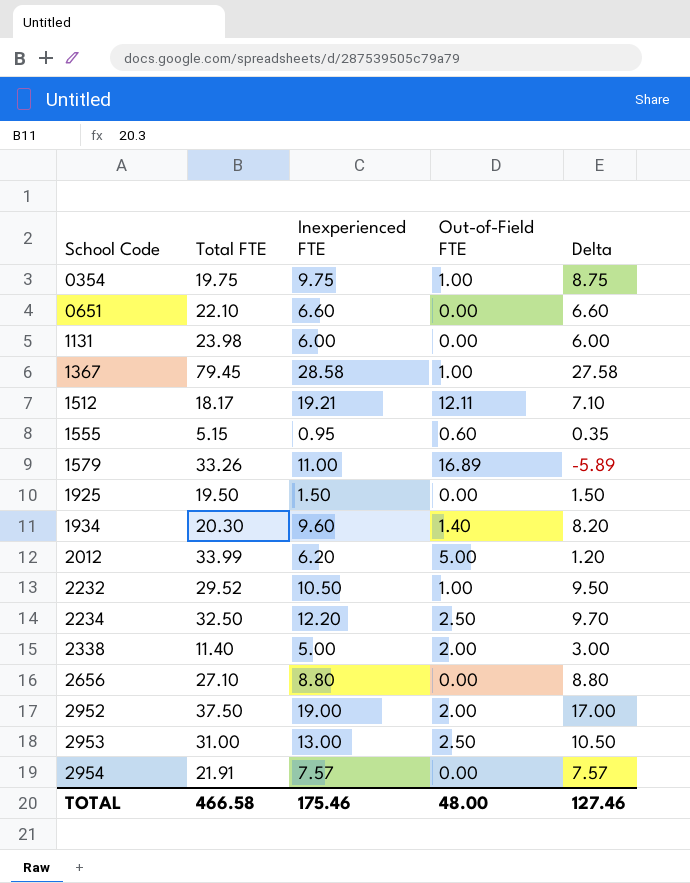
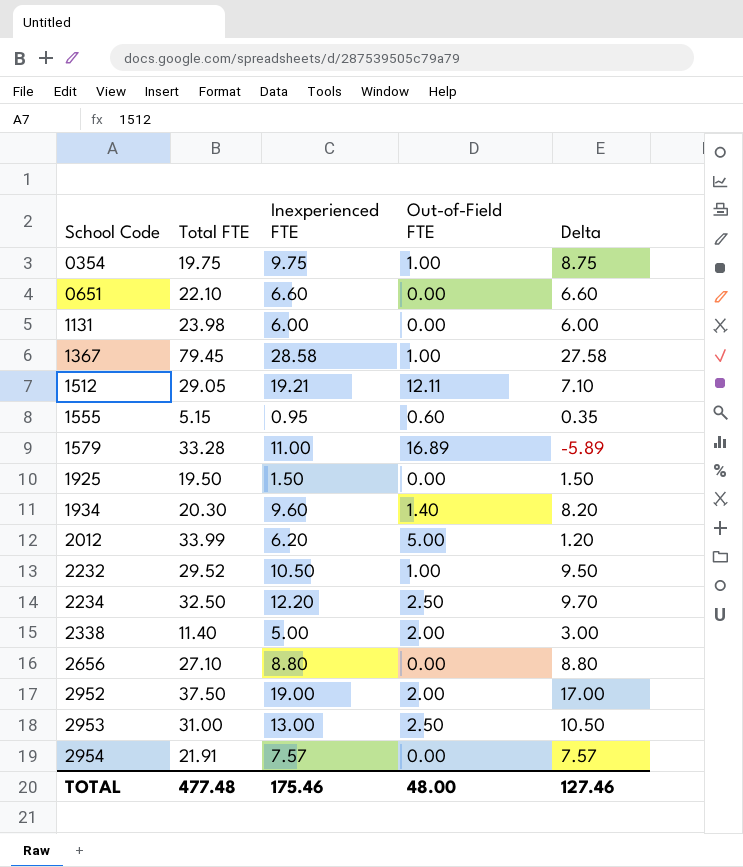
1512 | Total FTE: 18.17 -> 29.05
1579 | Total FTE: 33.26 -> 33.28
TOTAL | Total FTE: 466.58 -> 477.48

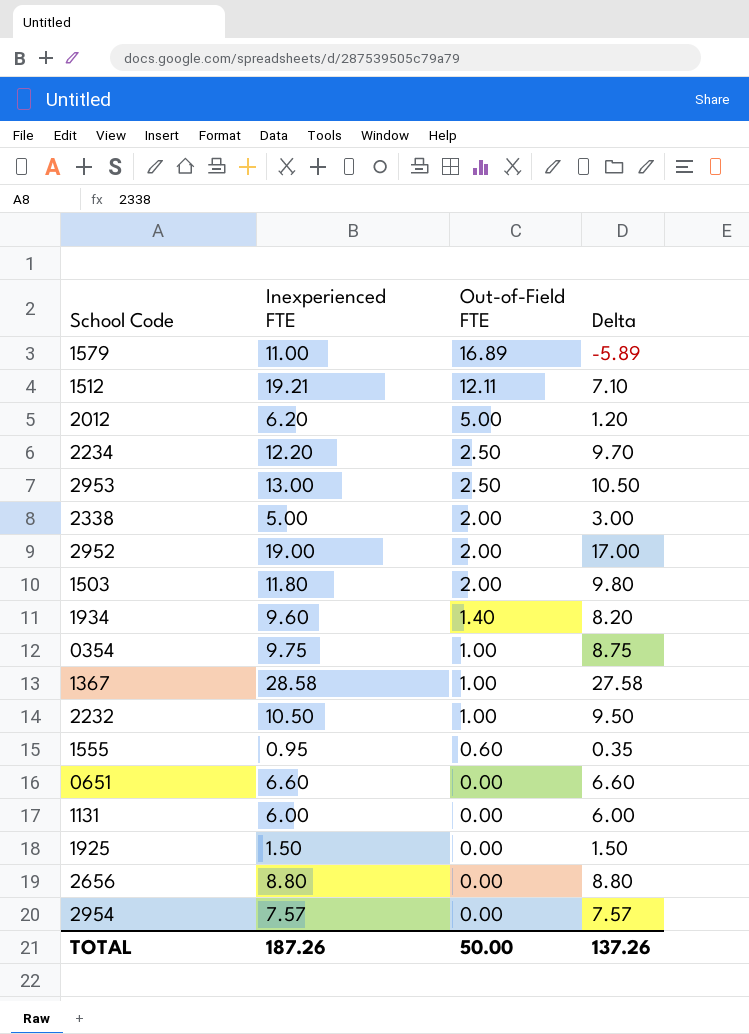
row order: School Code ascending -> Out-of-Field FTE descending
column Total FTE | position: 2 -> none
row 1503: none -> 11.80 | 2.00 | 9.80
TOTAL | Inexperienced FTE: 175.46 -> 187.26
TOTAL | Out-of-Field FTE: 48.00 -> 50.00
TOTAL | Delta: 127.46 -> 137.26

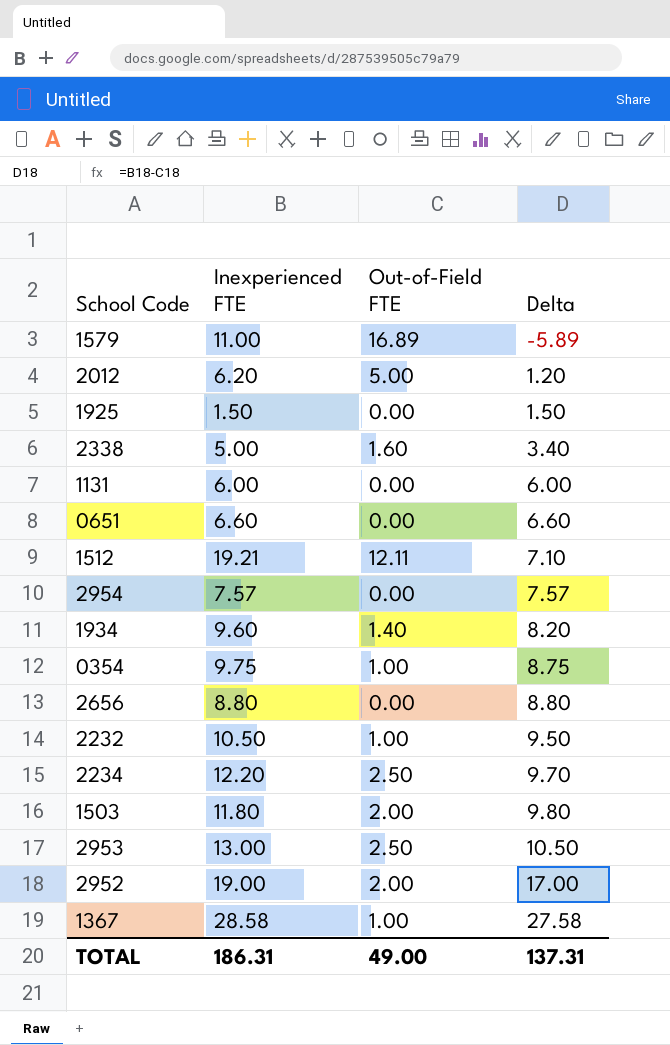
row order: Out-of-Field FTE descending -> Delta ascending
row 1555: 0.95 | 0.60 | 0.35 -> none
2338 | Out-of-Field FTE: 2.00 -> 1.60
2338 | Delta: 3.00 -> 3.40
TOTAL | Inexperienced FTE: 187.26 -> 186.31
TOTAL | Out-of-Field FTE: 50.00 -> 49.00
TOTAL | Delta: 137.26 -> 137.31

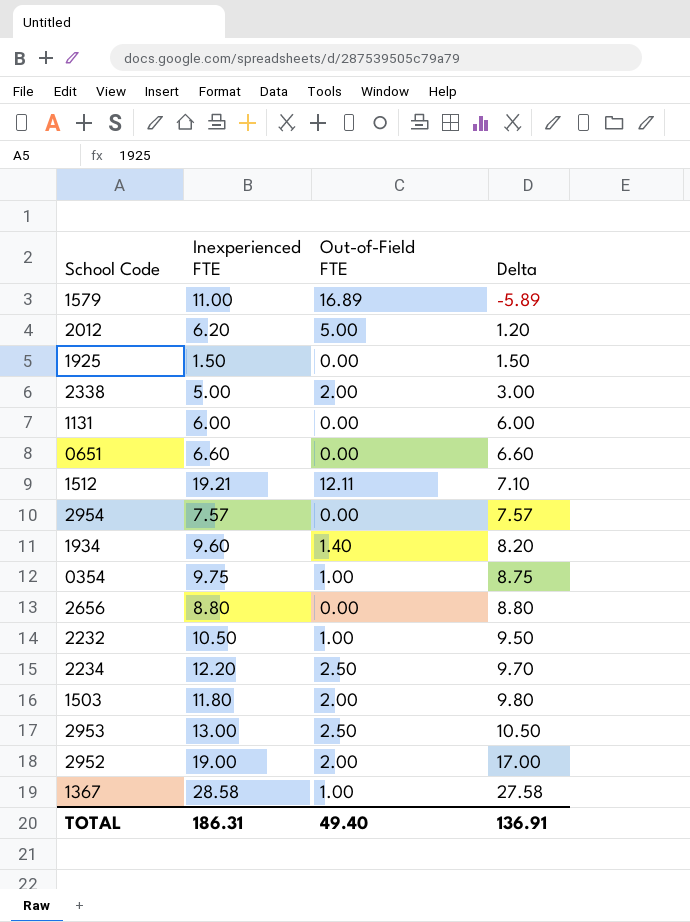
2338 | Out-of-Field FTE: 1.60 -> 2.00
2338 | Delta: 3.40 -> 3.00
TOTAL | Out-of-Field FTE: 49.00 -> 49.40
TOTAL | Delta: 137.31 -> 136.91

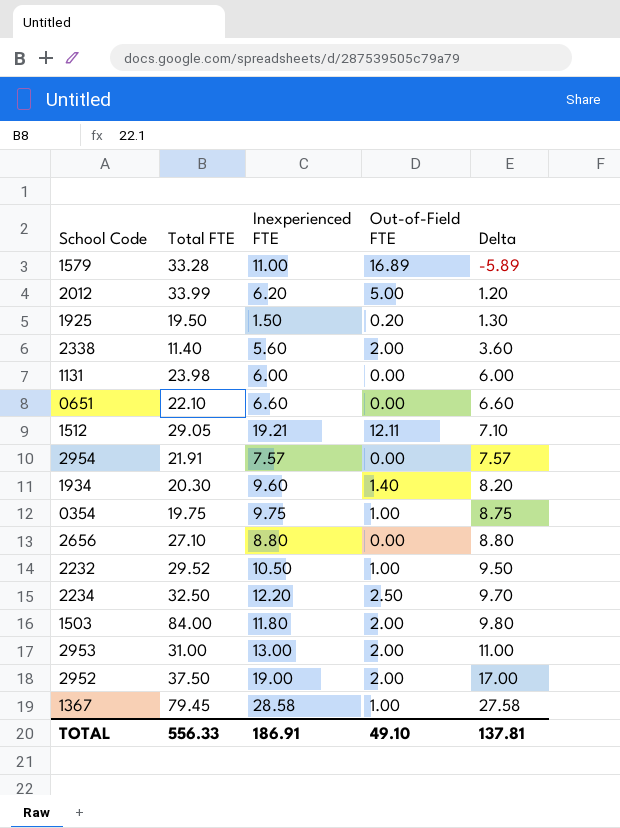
column Total FTE | position: none -> 2
1925 | Out-of-Field FTE: 0.00 -> 0.20
1925 | Delta: 1.50 -> 1.30
2338 | Inexperienced FTE: 5.00 -> 5.60
2338 | Delta: 3.00 -> 3.60
2953 | Out-of-Field FTE: 2.50 -> 2.00
2953 | Delta: 10.50 -> 11.00
TOTAL | Inexperienced FTE: 186.31 -> 186.91
TOTAL | Out-of-Field FTE: 49.40 -> 49.10
TOTAL | Delta: 136.91 -> 137.81

